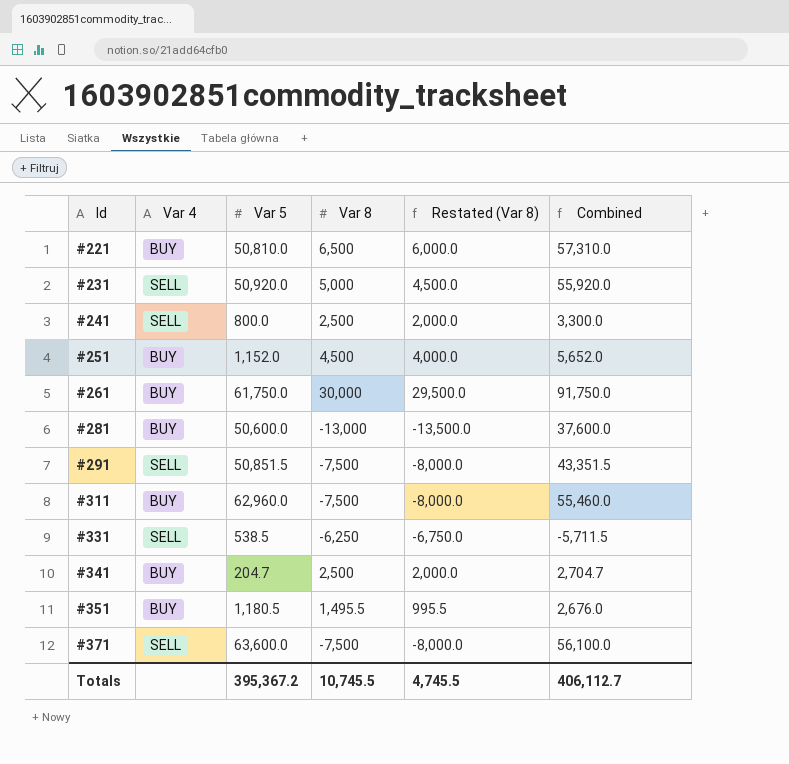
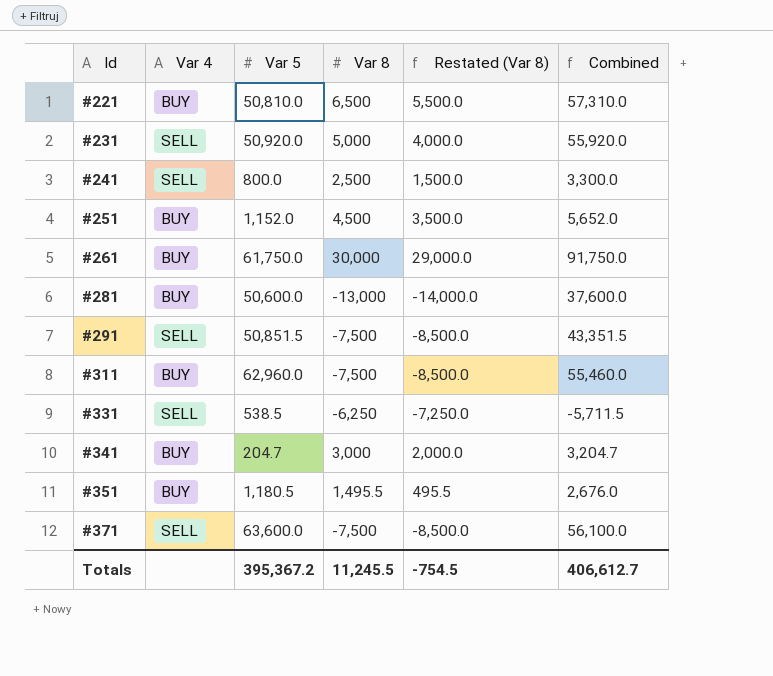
column Restated (Var 8) | formula: [Var 8] - 500 -> [Var 8] - 1000
#341 | Var 8: 2,500 -> 3,000
#341 | Combined: 2,704.7 -> 3,204.7
Totals | Var 8: 10,745.5 -> 11,245.5
Totals | Restated (Var 8): 4,745.5 -> -754.5
Totals | Combined: 406,112.7 -> 406,612.7

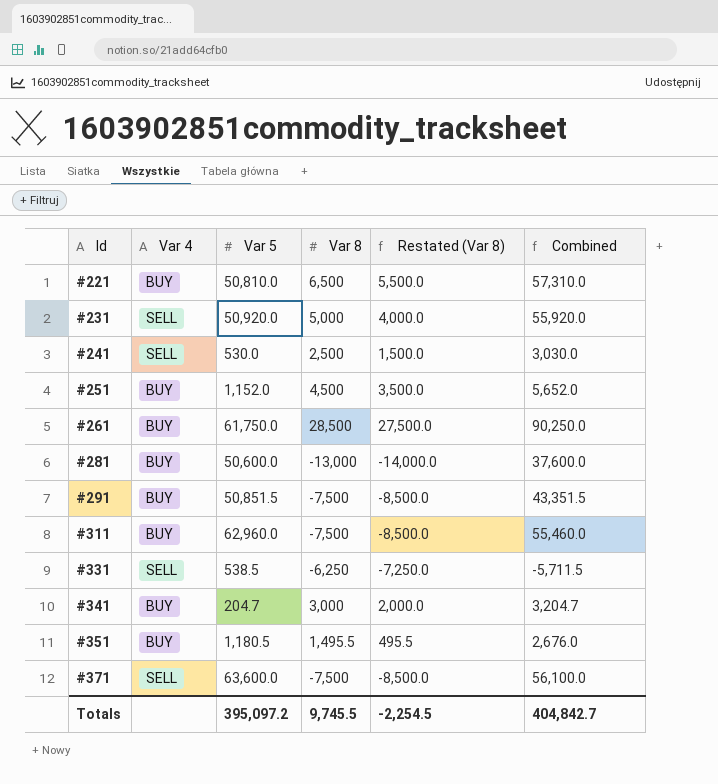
#241 | Var 5: 800.0 -> 530.0
#241 | Combined: 3,300.0 -> 3,030.0
#261 | Var 8: 30,000 -> 28,500
#261 | Restated (Var 8): 29,000.0 -> 27,500.0
#261 | Combined: 91,750.0 -> 90,250.0
#291 | Var 4: SELL -> BUY
Totals | Var 5: 395,367.2 -> 395,097.2
Totals | Var 8: 11,245.5 -> 9,745.5
Totals | Restated (Var 8): -754.5 -> -2,254.5
Totals | Combined: 406,612.7 -> 404,842.7

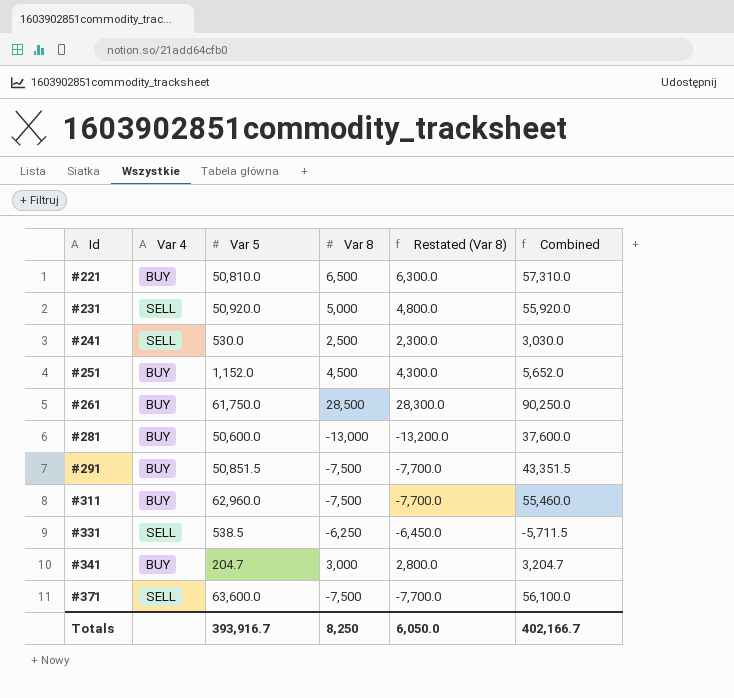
column Restated (Var 8) | formula: [Var 8] - 1000 -> [Var 8] - 200
row #351: BUY | 1,180.5 | 1,495.5 | 495.5 | 2,676.0 -> none
Totals | Var 5: 395,097.2 -> 393,916.7
Totals | Var 8: 9,745.5 -> 8,250
Totals | Restated (Var 8): -2,254.5 -> 6,050.0
Totals | Combined: 404,842.7 -> 402,166.7

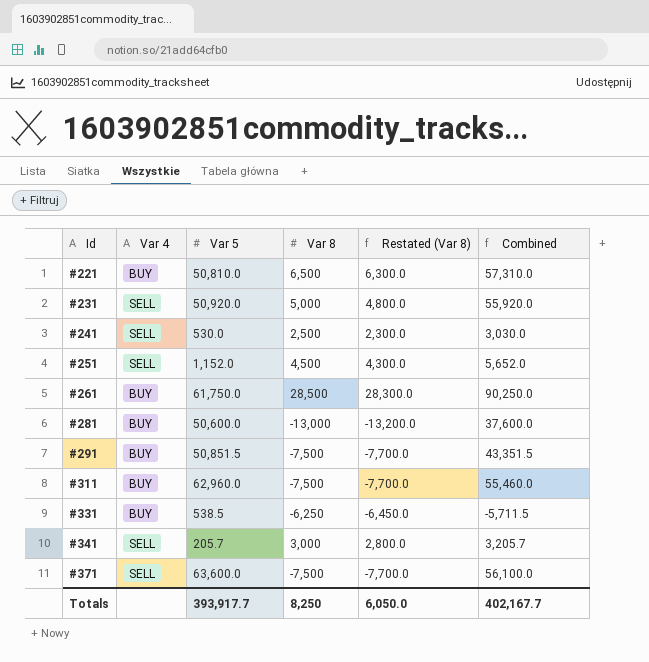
#251 | Var 4: BUY -> SELL
#331 | Var 4: SELL -> BUY
#341 | Var 4: BUY -> SELL
#341 | Var 5: 204.7 -> 205.7
#341 | Combined: 3,204.7 -> 3,205.7
Totals | Var 5: 393,916.7 -> 393,917.7
Totals | Combined: 402,166.7 -> 402,167.7

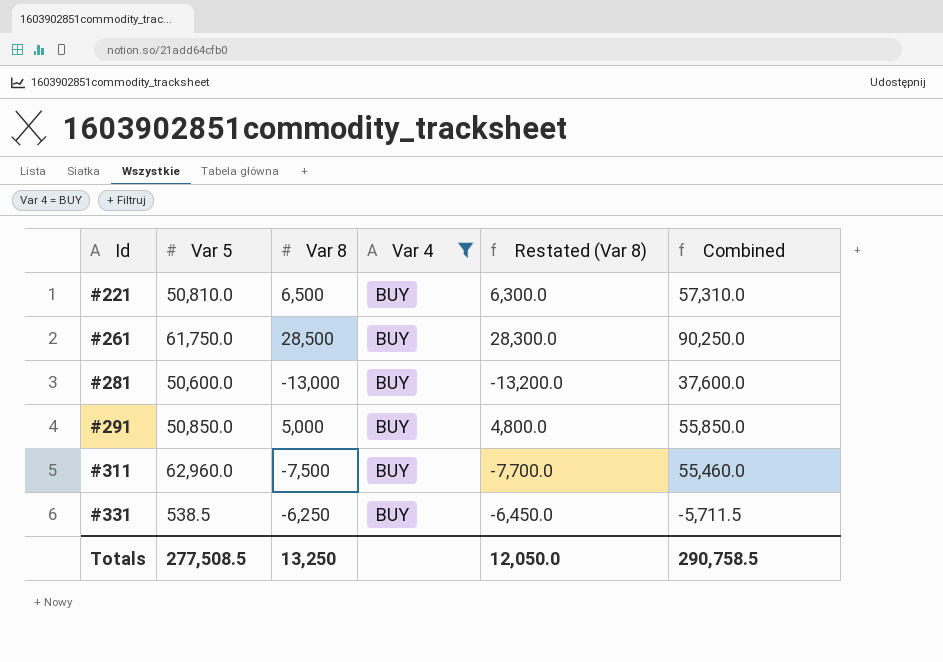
filter: none -> Var 4 = BUY
column Var 4 | position: 2 -> 4
#291 | Var 5: 50,851.5 -> 50,850.0
#291 | Var 8: -7,500 -> 5,000
#291 | Restated (Var 8): -7,700.0 -> 4,800.0
#291 | Combined: 43,351.5 -> 55,850.0
Totals | Var 5: 393,917.7 -> 277,508.5
Totals | Var 8: 8,250 -> 13,250
Totals | Restated (Var 8): 6,050.0 -> 12,050.0
Totals | Combined: 402,167.7 -> 290,758.5

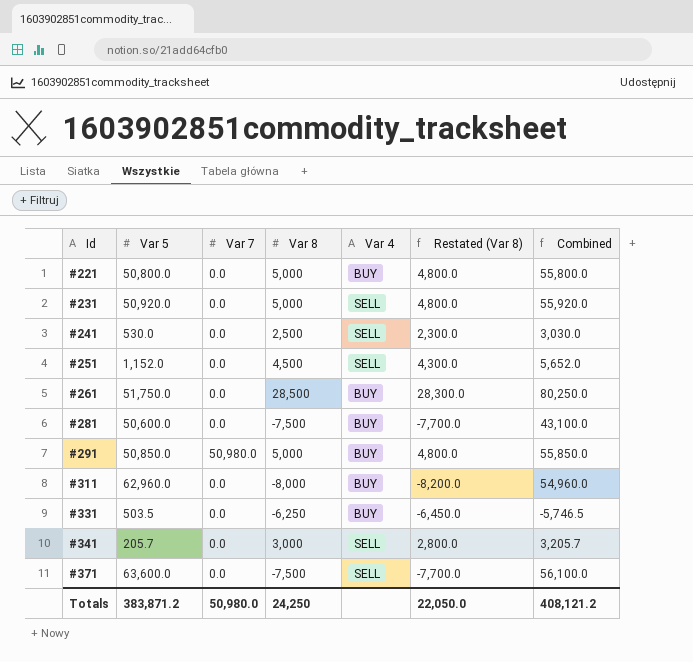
filter: Var 4 = BUY -> none
column Var 7 | position: none -> 3
#221 | Var 5: 50,810.0 -> 50,800.0
#221 | Var 8: 6,500 -> 5,000
#221 | Restated (Var 8): 6,300.0 -> 4,800.0
#221 | Combined: 57,310.0 -> 55,800.0
#261 | Var 5: 61,750.0 -> 51,750.0
#261 | Combined: 90,250.0 -> 80,250.0
#281 | Var 8: -13,000 -> -7,500
#281 | Restated (Var 8): -13,200.0 -> -7,700.0
#281 | Combined: 37,600.0 -> 43,100.0
#311 | Var 8: -7,500 -> -8,000
#311 | Restated (Var 8): -7,700.0 -> -8,200.0
#311 | Combined: 55,460.0 -> 54,960.0
#331 | Var 5: 538.5 -> 503.5
#331 | Combined: -5,711.5 -> -5,746.5
Totals | Var 5: 277,508.5 -> 383,871.2
Totals | Var 8: 13,250 -> 24,250
Totals | Restated (Var 8): 12,050.0 -> 22,050.0
Totals | Combined: 290,758.5 -> 408,121.2

